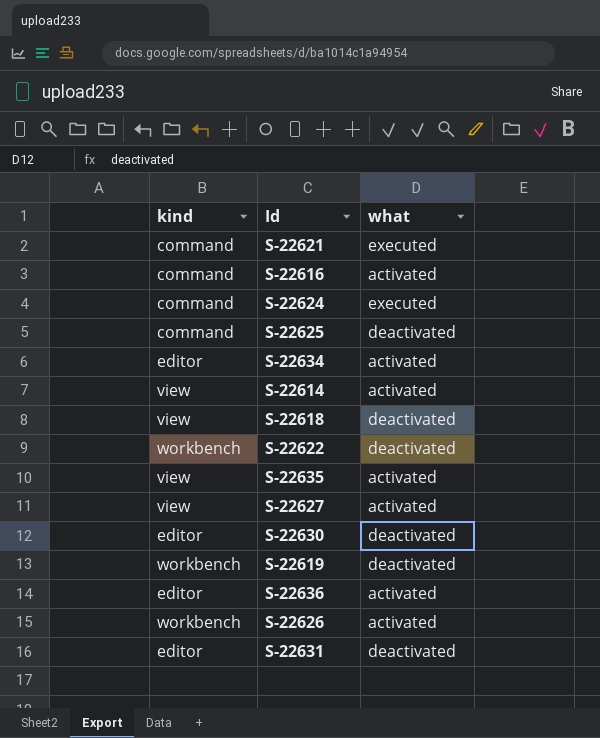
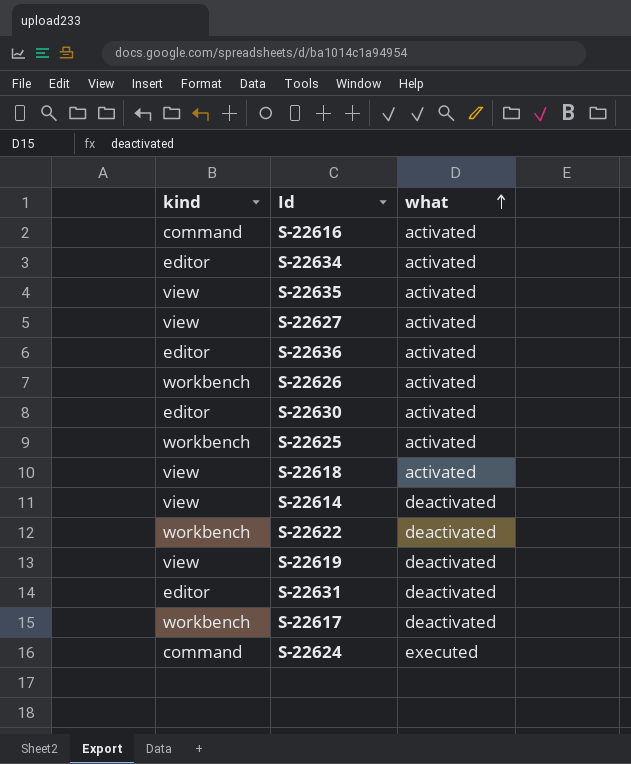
row order: none -> what ascending
row S-22621: command | executed -> none
S-22630 | what: deactivated -> activated
S-22625 | kind: command -> workbench
S-22625 | what: deactivated -> activated
S-22618 | what: deactivated -> activated
S-22614 | what: activated -> deactivated
S-22619 | kind: workbench -> view
row S-22617: none -> workbench | deactivated

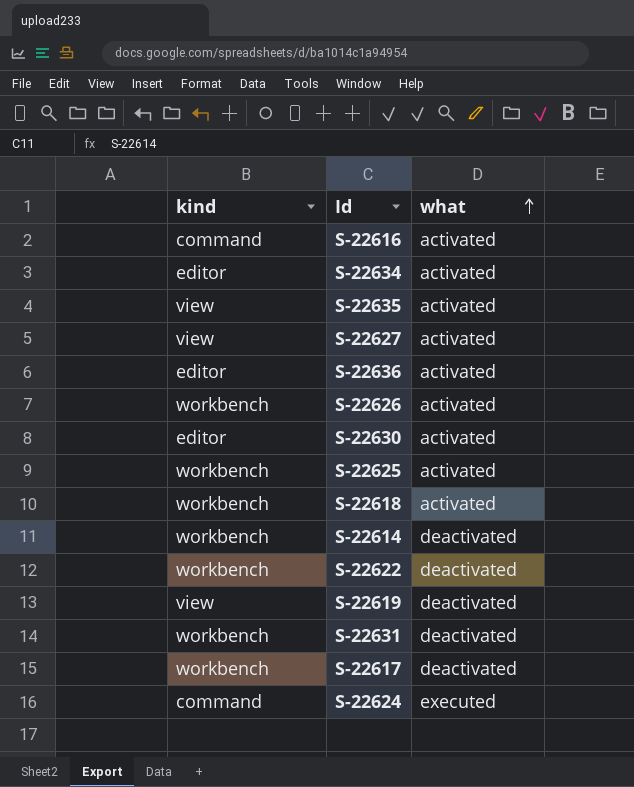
S-22618 | kind: view -> workbench
S-22614 | kind: view -> workbench
S-22631 | kind: editor -> workbench

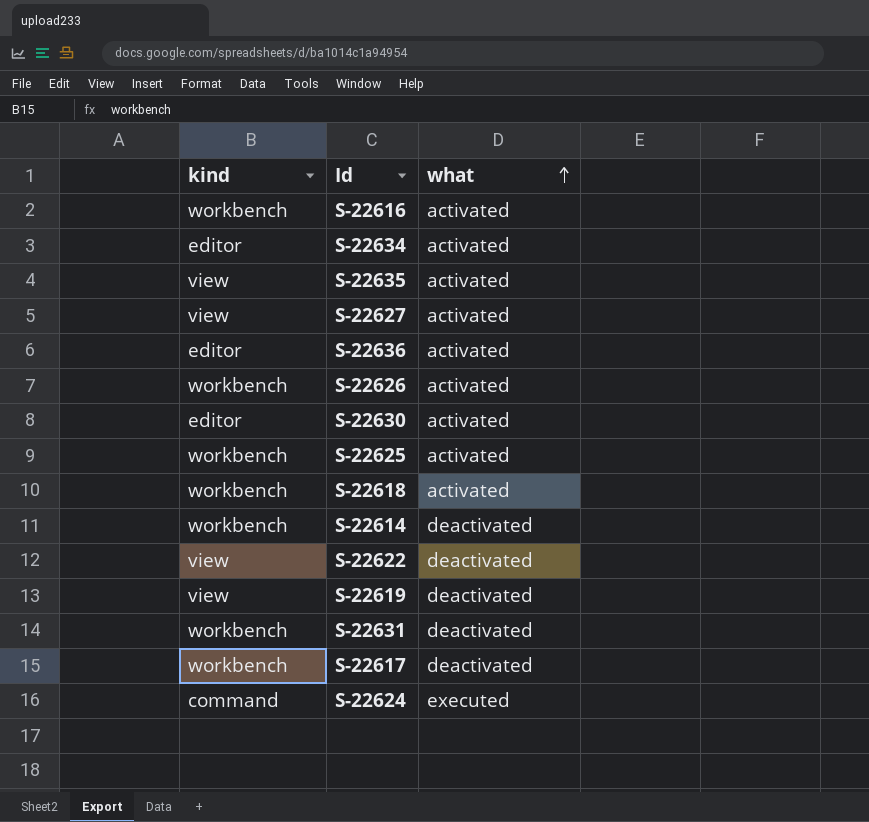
S-22616 | kind: command -> workbench
S-22622 | kind: workbench -> view

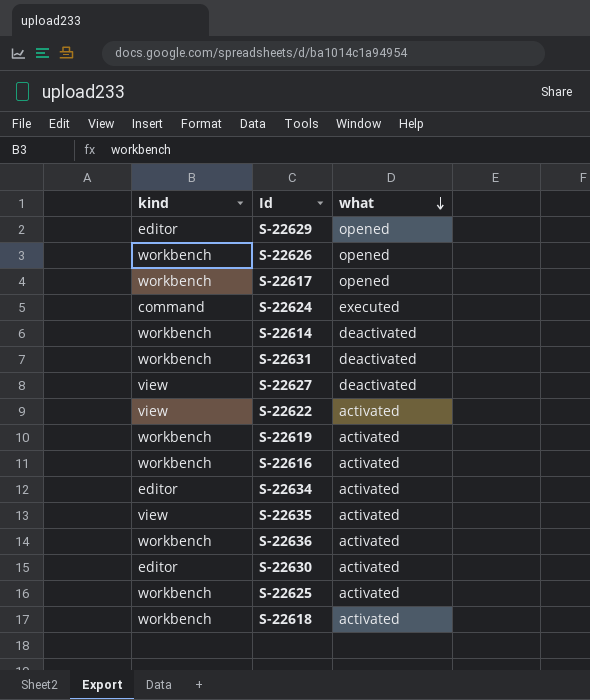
row order: what ascending -> what descending
row S-22629: none -> editor | opened
S-22626 | what: activated -> opened
S-22617 | what: deactivated -> opened
S-22627 | what: activated -> deactivated
S-22622 | what: deactivated -> activated
S-22619 | kind: view -> workbench
S-22619 | what: deactivated -> activated
S-22636 | kind: editor -> workbench

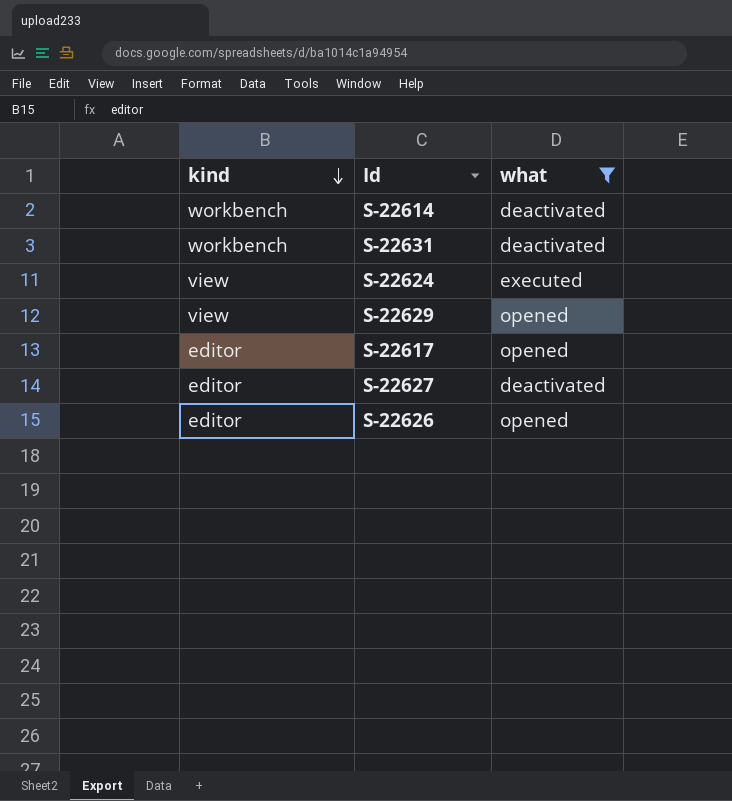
filter: none -> what != activated
row order: what descending -> kind descending
S-22624 | kind: command -> view
S-22629 | kind: editor -> view
S-22617 | kind: workbench -> editor
S-22627 | kind: view -> editor
S-22626 | kind: workbench -> editor

